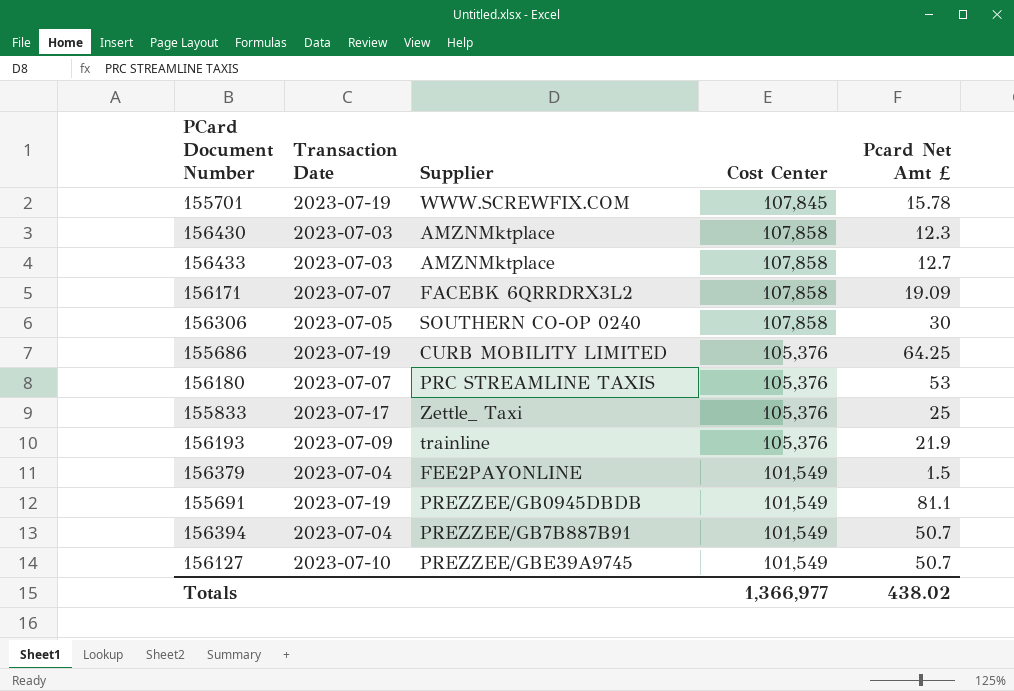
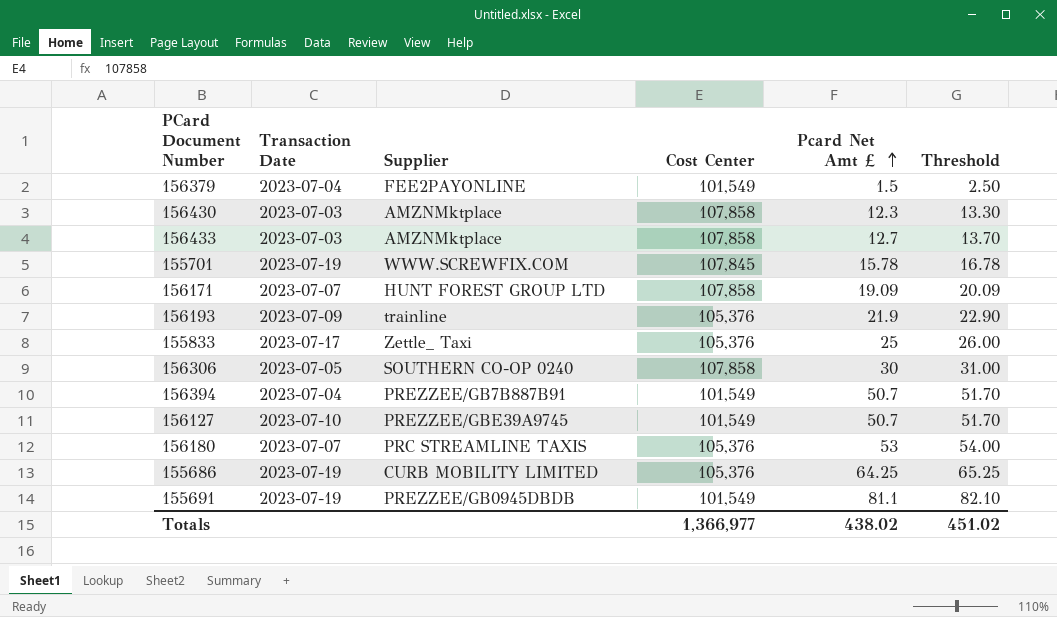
row order: none -> Pcard Net Amt £ ascending
column Threshold | formula: none -> [Pcard Net Amt £] + 1
156171 | Supplier: FACEBK 6QRRDRX3L2 -> HUNT FOREST GROUP LTD

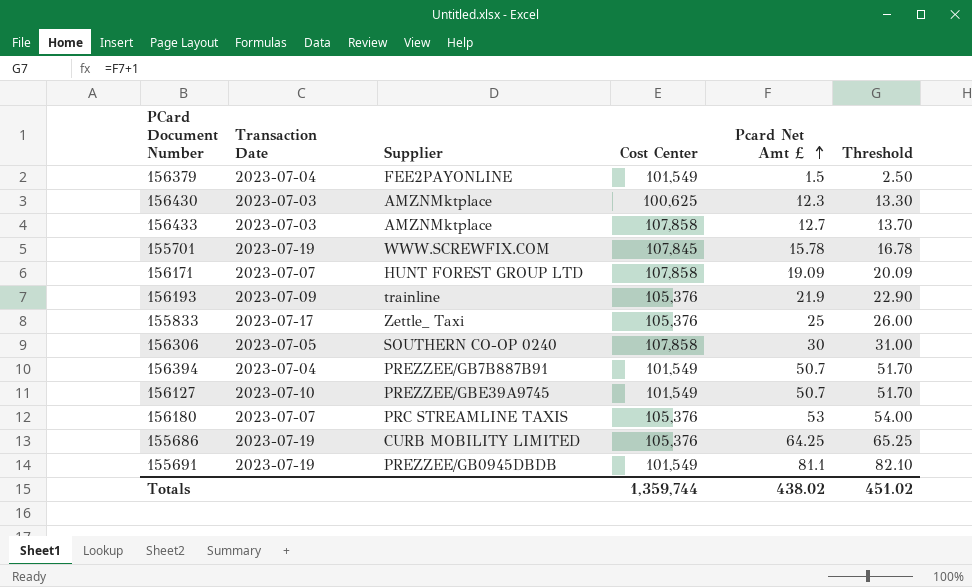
156430 | Cost Center: 107,858 -> 100,625
Totals | Cost Center: 1,366,977 -> 1,359,744

